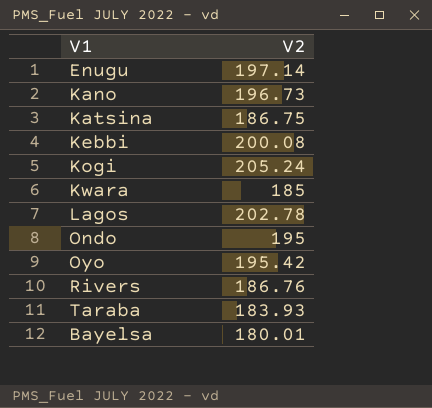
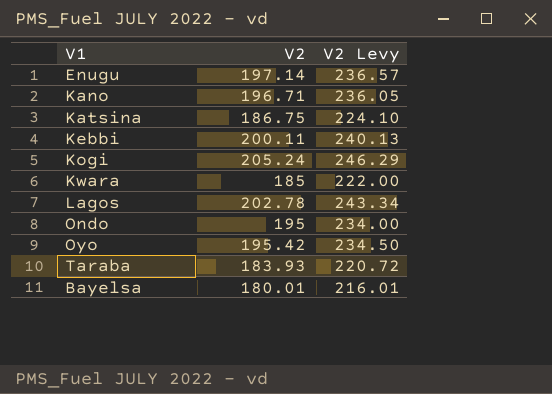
column V2 Levy | formula: none -> [V2] * 1.2
row Rivers: 186.76 -> none
Kano | V2: 196.73 -> 196.71
Kebbi | V2: 200.08 -> 200.11

